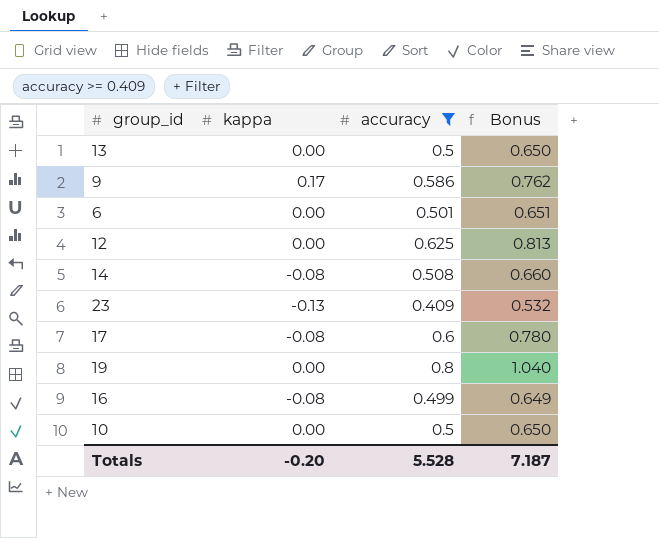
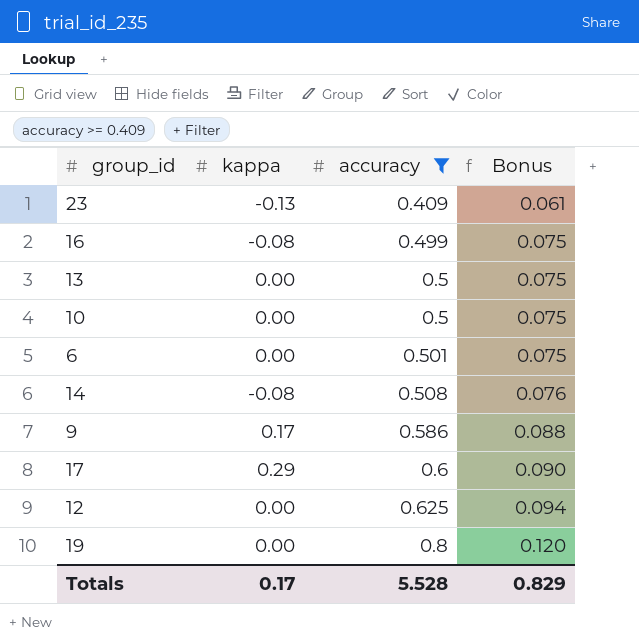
row order: none -> accuracy ascending
column Bonus | formula: [accuracy] * 1.3 -> [accuracy] * 0.15
17 | kappa: -0.08 -> 0.29
Totals | kappa: -0.20 -> 0.17
Totals | Bonus: 7.187 -> 0.829

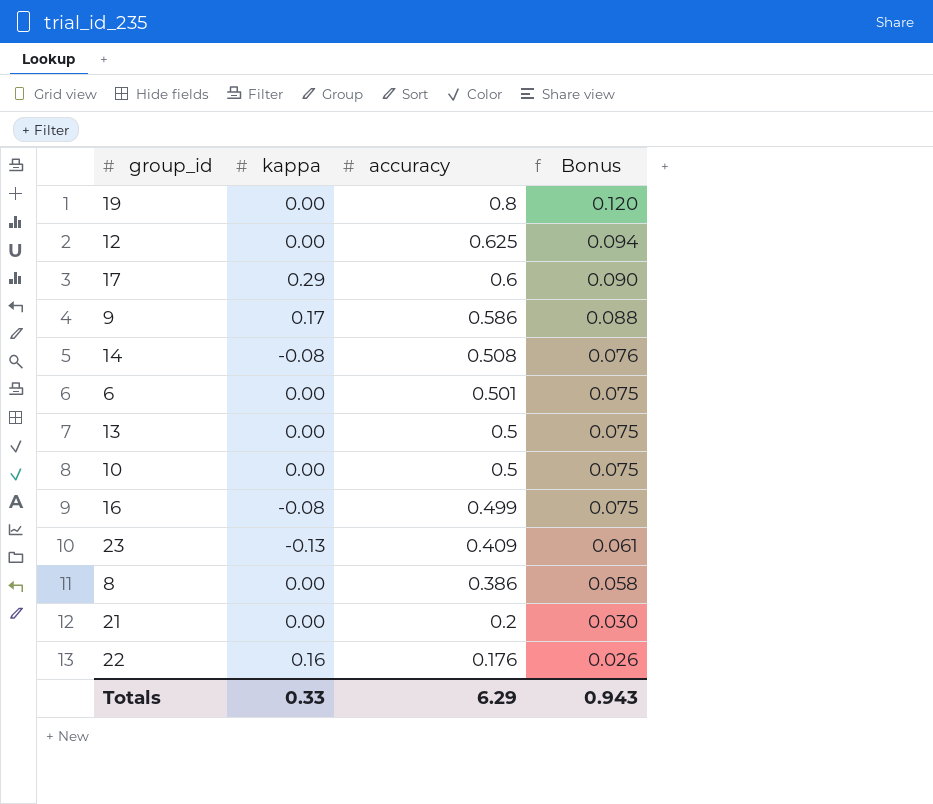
filter: accuracy >= 0.409 -> none
row order: accuracy ascending -> accuracy descending
Totals | kappa: 0.17 -> 0.33
Totals | accuracy: 5.528 -> 6.29
Totals | Bonus: 0.829 -> 0.943

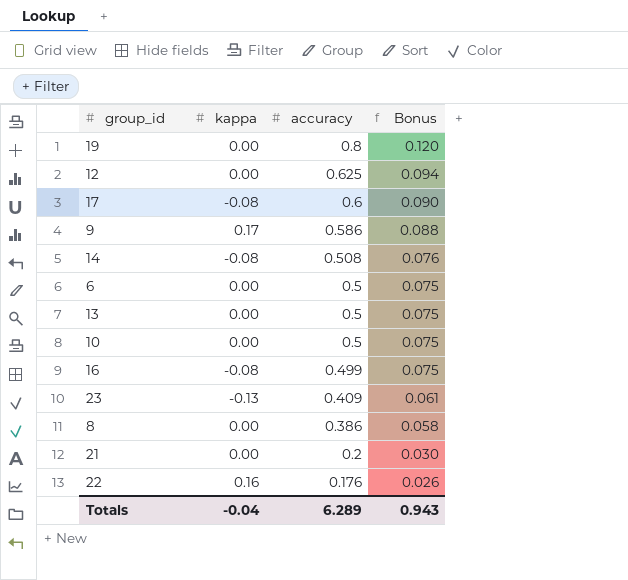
17 | kappa: 0.29 -> -0.08
6 | accuracy: 0.501 -> 0.5
Totals | kappa: 0.33 -> -0.04
Totals | accuracy: 6.29 -> 6.289

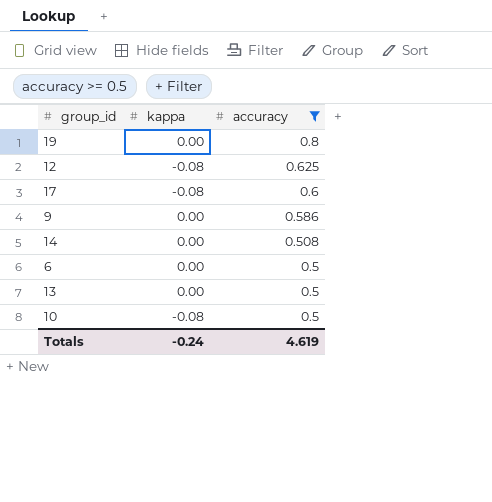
filter: none -> accuracy >= 0.5
column Bonus | formula: [accuracy] * 0.15 -> none
12 | kappa: 0.00 -> -0.08
9 | kappa: 0.17 -> 0.00
14 | kappa: -0.08 -> 0.00
10 | kappa: 0.00 -> -0.08
Totals | kappa: -0.04 -> -0.24
Totals | accuracy: 6.289 -> 4.619

